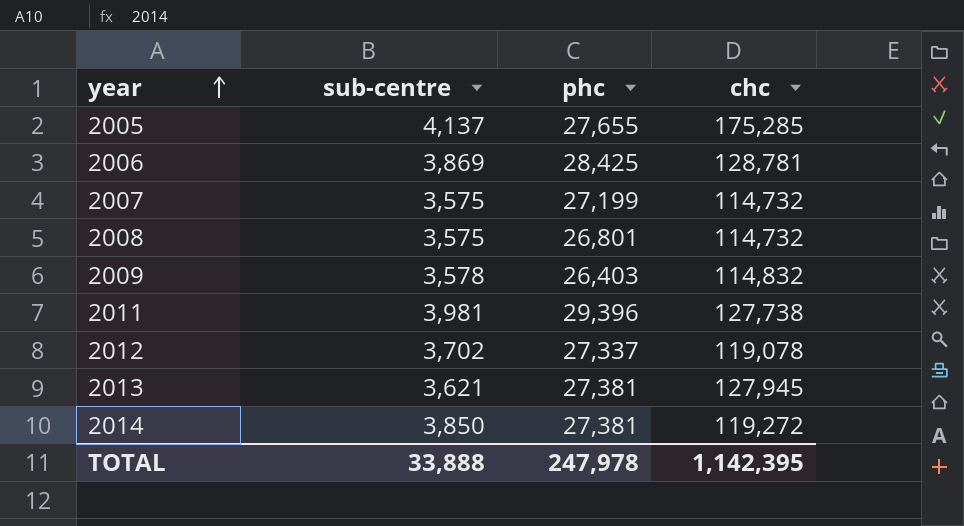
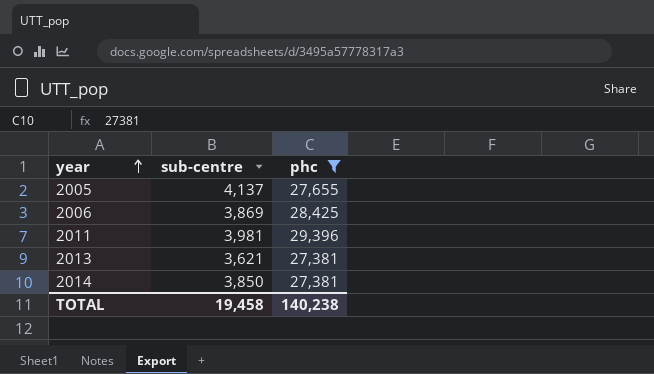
filter: none -> phc >= 27,381
column chc | position: 4 -> none
TOTAL | sub-centre: 33,888 -> 19,458
TOTAL | phc: 247,978 -> 140,238

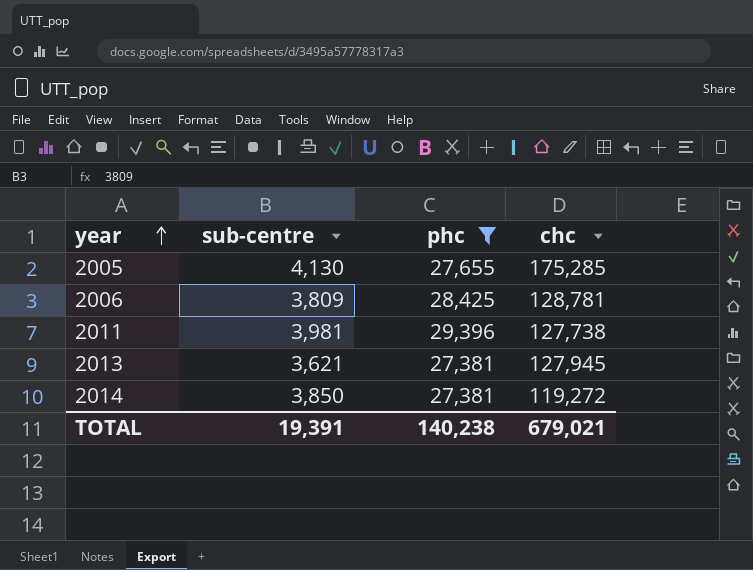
column chc | position: none -> 4
2005 | sub-centre: 4,137 -> 4,130
2006 | sub-centre: 3,869 -> 3,809
TOTAL | sub-centre: 19,458 -> 19,391

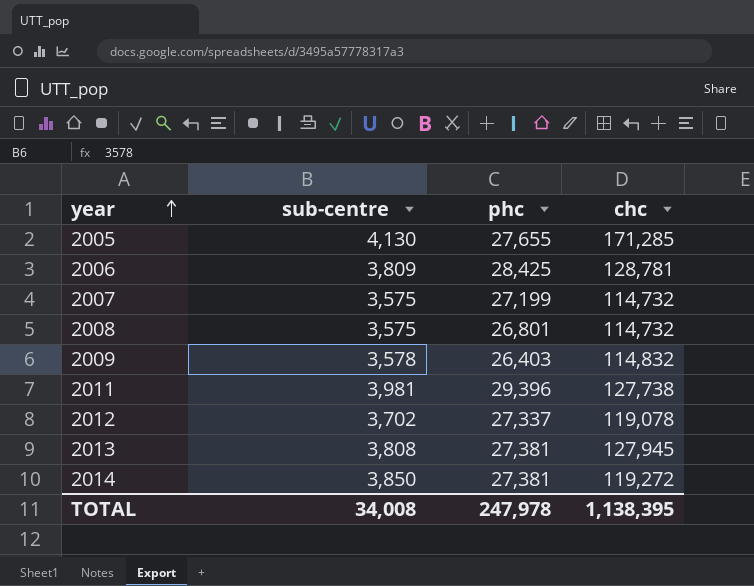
filter: phc >= 27,381 -> none
2005 | chc: 175,285 -> 171,285
2013 | sub-centre: 3,621 -> 3,808
TOTAL | sub-centre: 19,391 -> 34,008
TOTAL | phc: 140,238 -> 247,978
TOTAL | chc: 679,021 -> 1,138,395

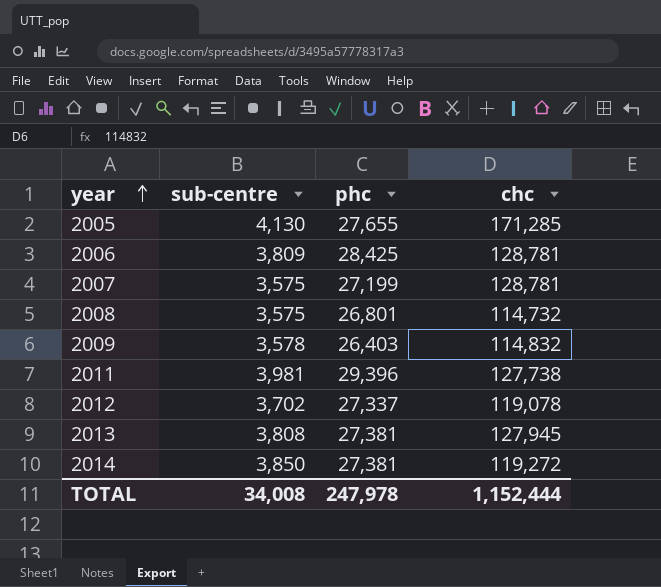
2007 | chc: 114,732 -> 128,781
TOTAL | chc: 1,138,395 -> 1,152,444

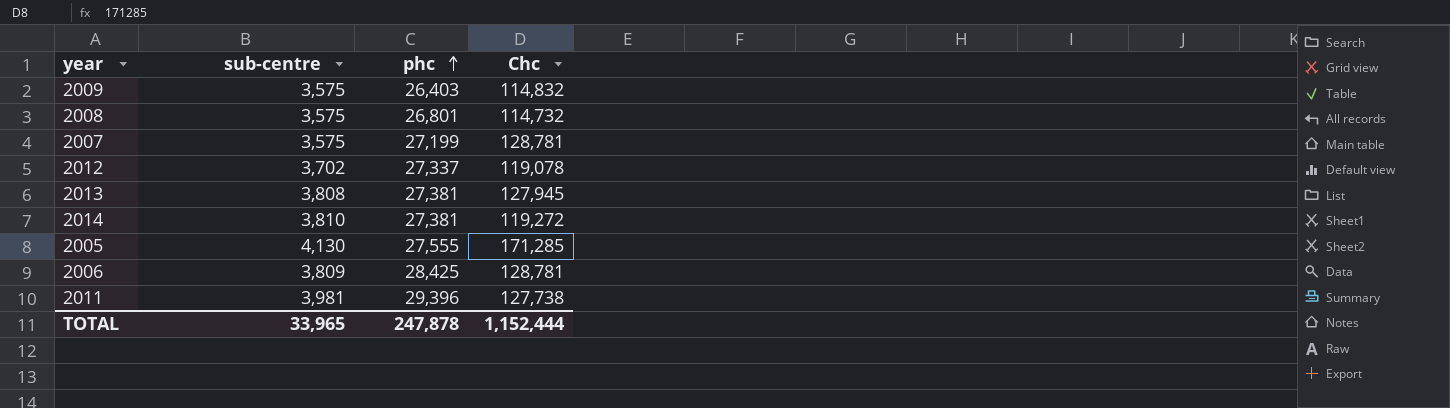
row order: year ascending -> phc ascending
column name: chc -> Chc
2009 | sub-centre: 3,578 -> 3,575
2014 | sub-centre: 3,850 -> 3,810
2005 | phc: 27,655 -> 27,555
TOTAL | sub-centre: 34,008 -> 33,965
TOTAL | phc: 247,978 -> 247,878

